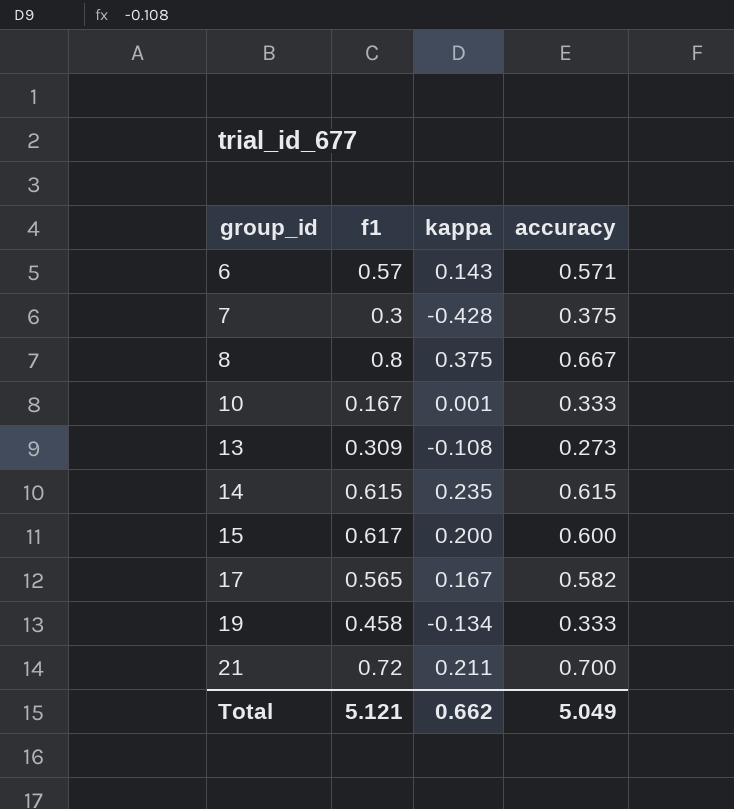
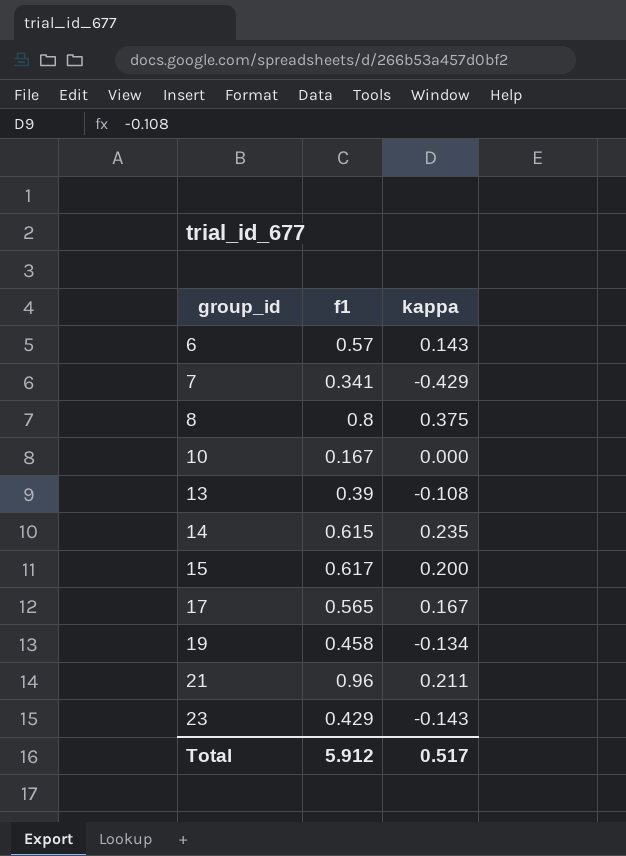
column accuracy | position: 4 -> none
7 | f1: 0.3 -> 0.341
7 | kappa: -0.428 -> -0.429
10 | kappa: 0.001 -> 0.000
13 | f1: 0.309 -> 0.39
21 | f1: 0.72 -> 0.96
row 23: none -> 0.429 | -0.143
Total | f1: 5.121 -> 5.912
Total | kappa: 0.662 -> 0.517

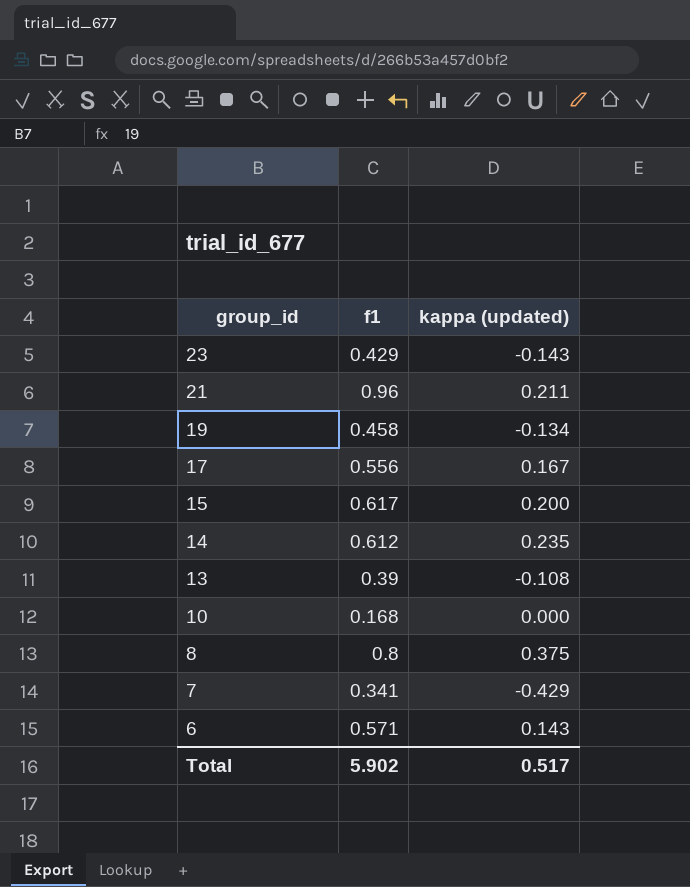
row order: group_id ascending -> group_id descending
column name: kappa -> kappa (updated)
17 | f1: 0.565 -> 0.556
14 | f1: 0.615 -> 0.612
10 | f1: 0.167 -> 0.168
6 | f1: 0.57 -> 0.571
Total | f1: 5.912 -> 5.902

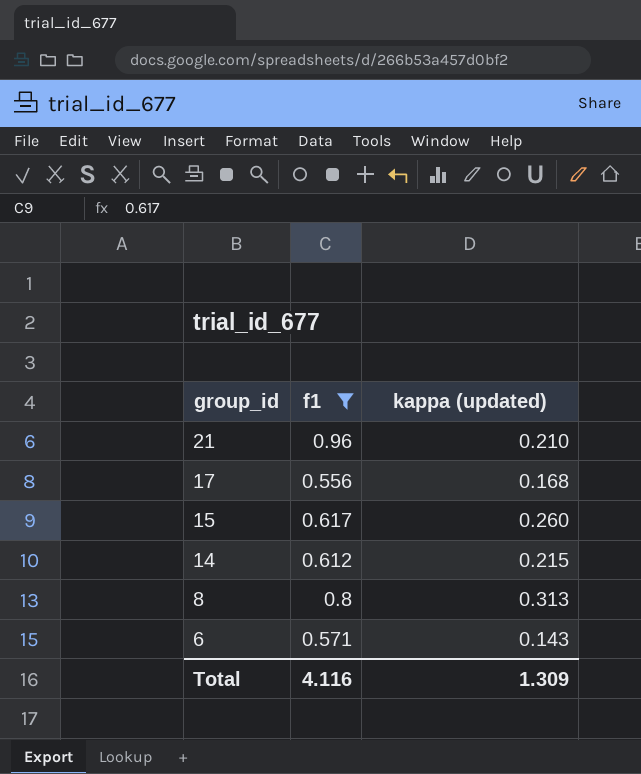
filter: none -> f1 >= 0.556
21 | kappa (updated): 0.211 -> 0.210
17 | kappa (updated): 0.167 -> 0.168
15 | kappa (updated): 0.200 -> 0.260
14 | kappa (updated): 0.235 -> 0.215
8 | kappa (updated): 0.375 -> 0.313
Total | f1: 5.902 -> 4.116
Total | kappa (updated): 0.517 -> 1.309

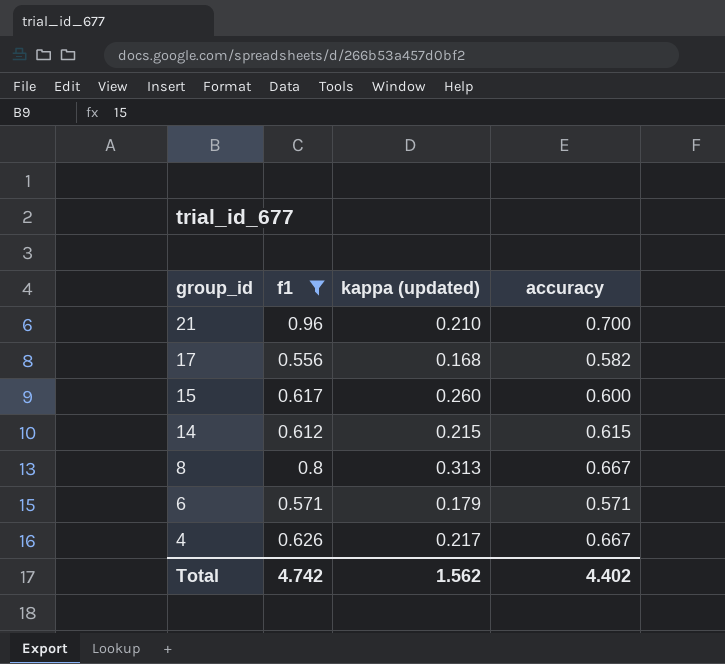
column accuracy | position: none -> 4
6 | kappa (updated): 0.143 -> 0.179
row 4: none -> 0.626 | 0.217 | 0.667
Total | f1: 4.116 -> 4.742
Total | kappa (updated): 1.309 -> 1.562

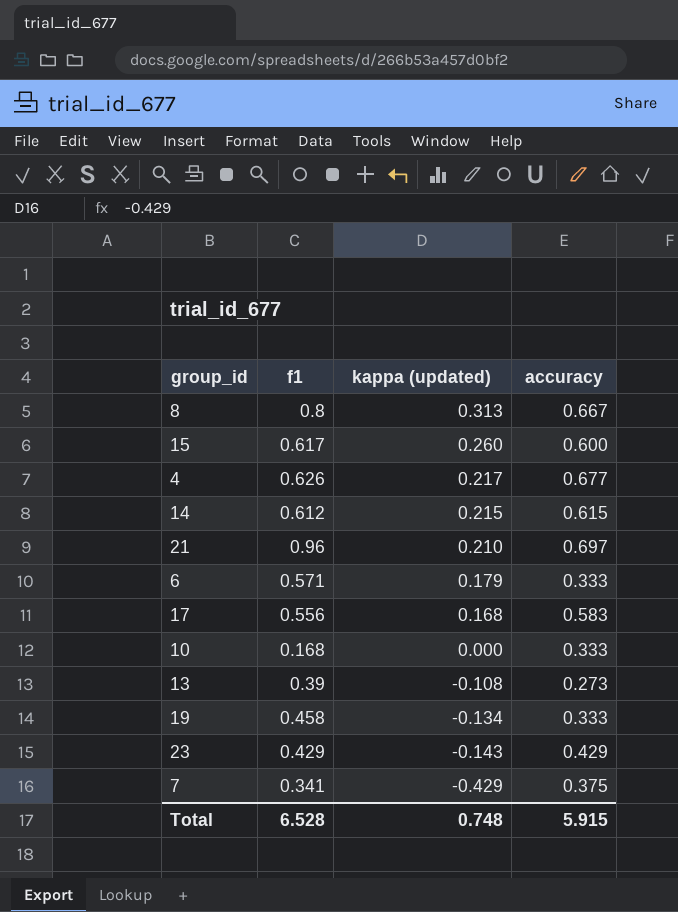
filter: f1 >= 0.556 -> none
row order: group_id descending -> kappa (updated) descending
4 | accuracy: 0.667 -> 0.677
21 | accuracy: 0.700 -> 0.697
6 | accuracy: 0.571 -> 0.333
17 | accuracy: 0.582 -> 0.583
Total | f1: 4.742 -> 6.528
Total | kappa (updated): 1.562 -> 0.748
Total | accuracy: 4.402 -> 5.915

